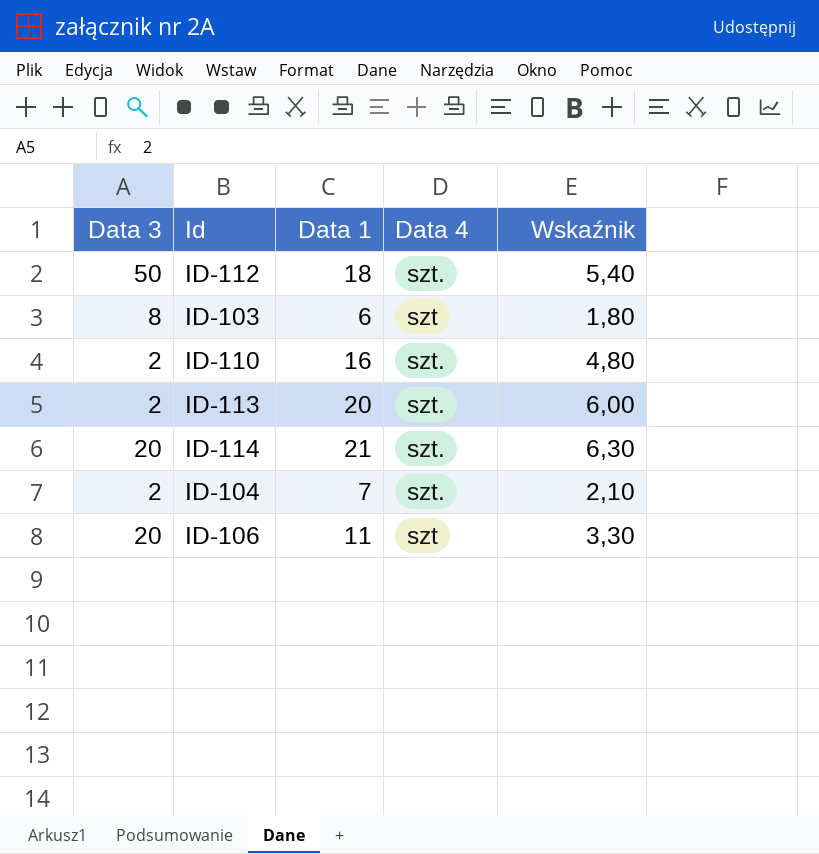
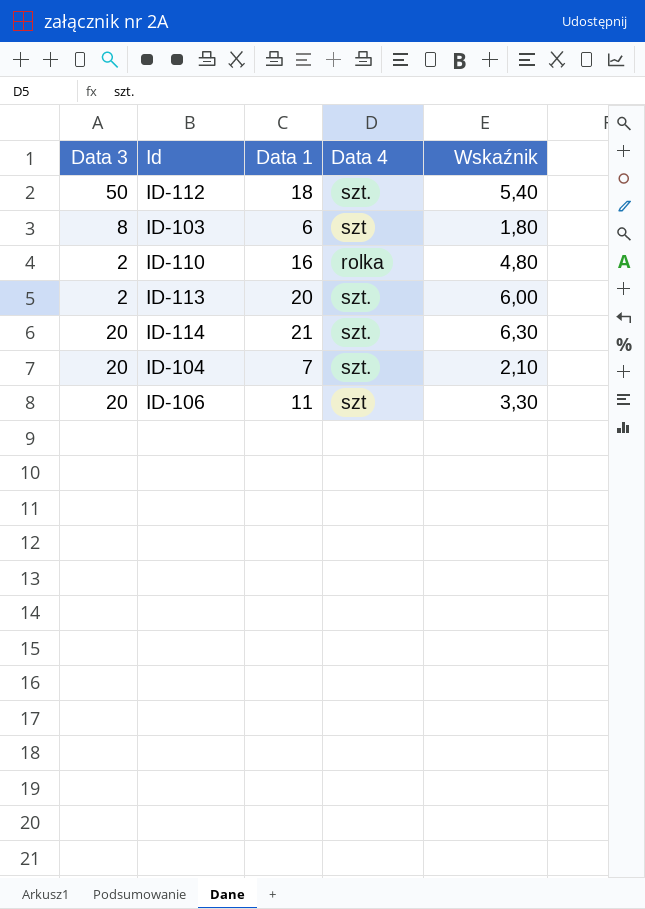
ID-110 | Data 4: szt. -> rolka
ID-104 | Data 3: 2 -> 20

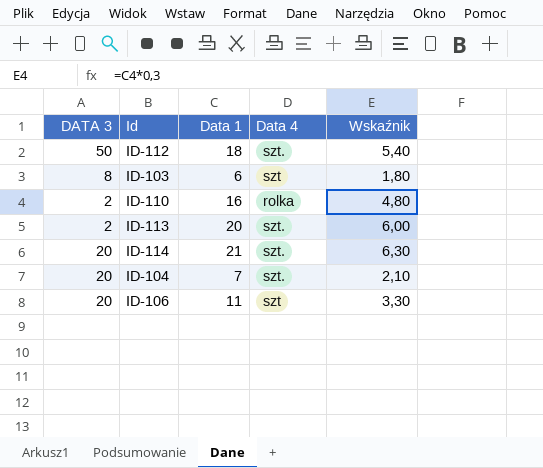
column name: Data 3 -> DATA 3

